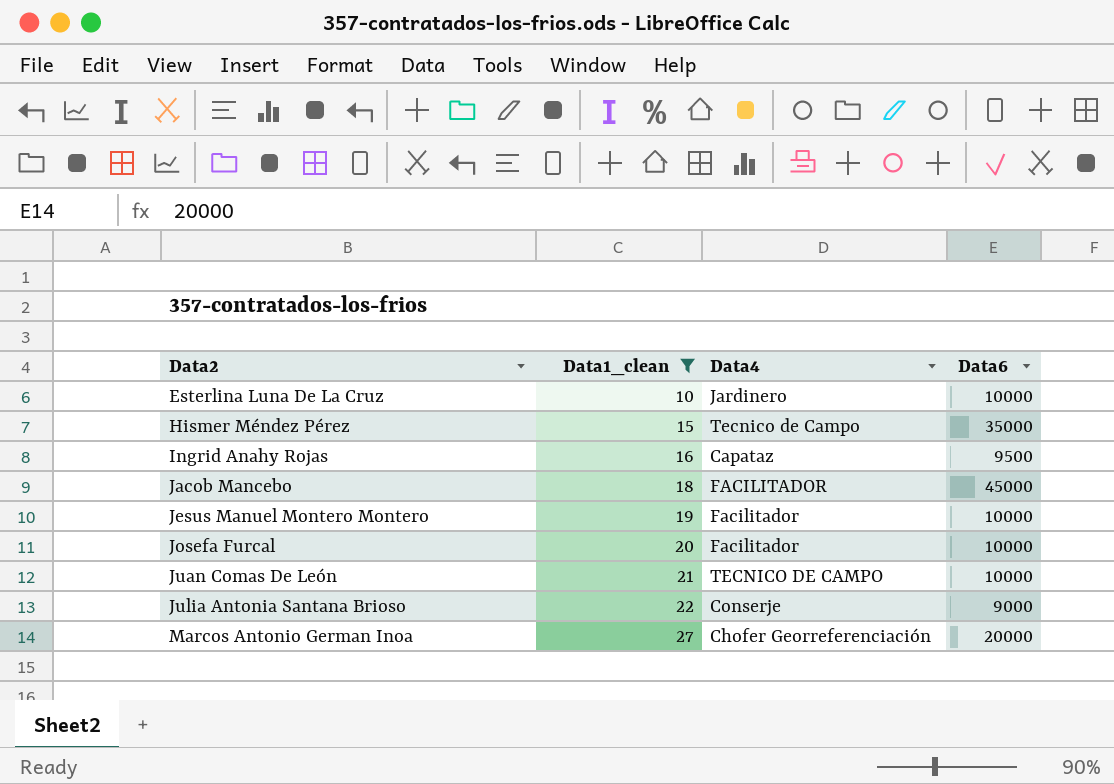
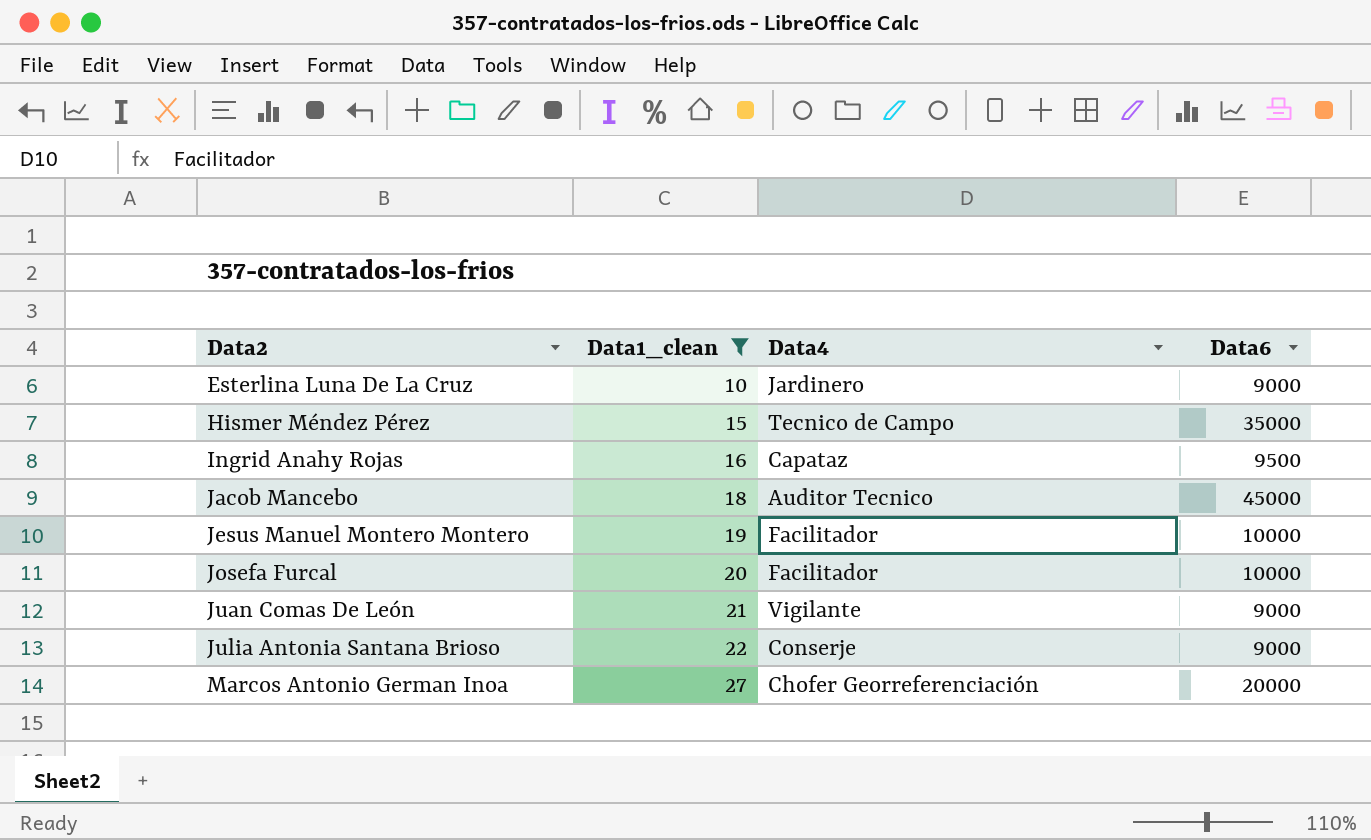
Esterlina Luna De La Cruz | Data6: 10000 -> 9000
Jacob Mancebo | Data4: FACILITADOR -> Auditor Tecnico
Juan Comas De León | Data4: TECNICO DE CAMPO -> Vigilante
Juan Comas De León | Data6: 10000 -> 9000

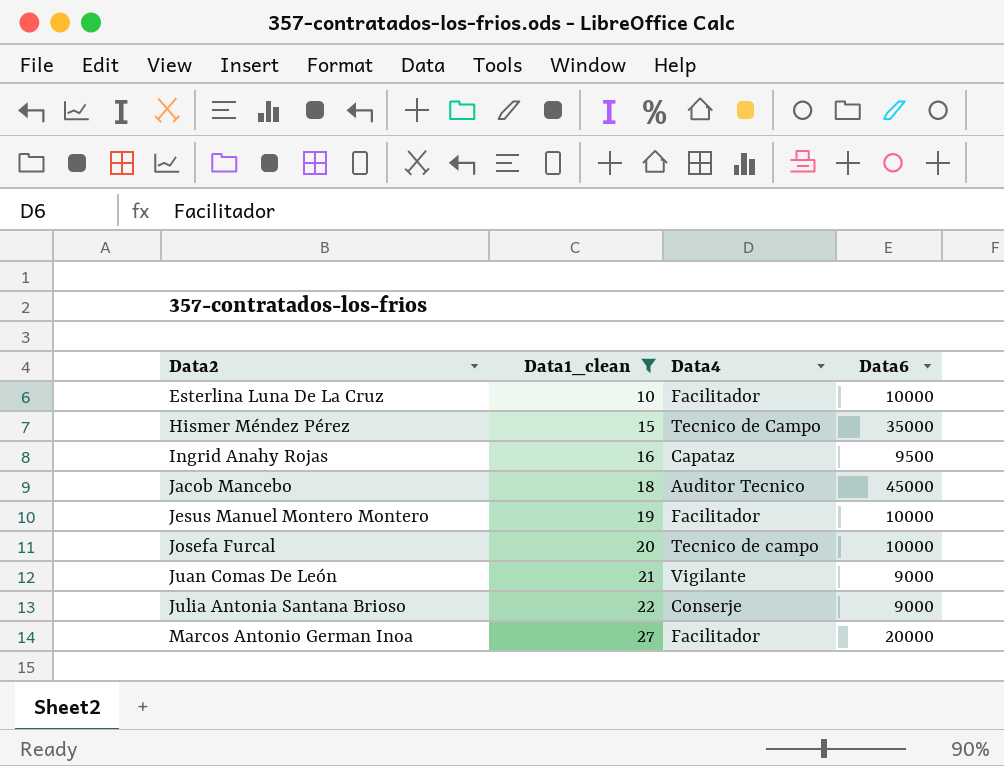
Esterlina Luna De La Cruz | Data4: Jardinero -> Facilitador
Esterlina Luna De La Cruz | Data6: 9000 -> 10000
Josefa Furcal | Data4: Facilitador -> Tecnico de campo
Marcos Antonio German Inoa | Data4: Chofer Georreferenciación -> Facilitador

